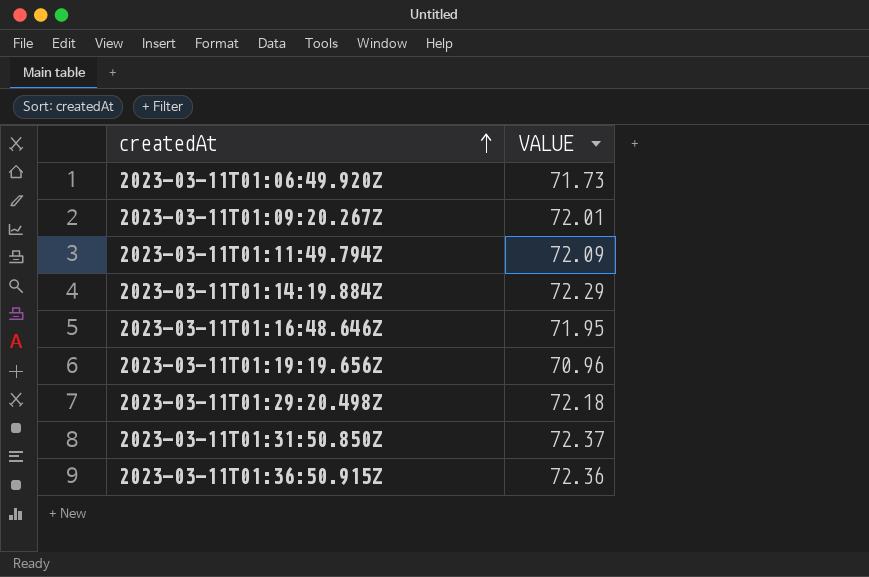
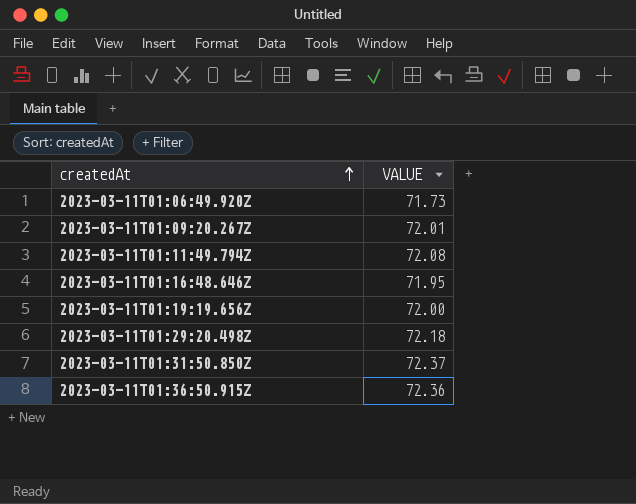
row 2023-03-11T01:14:19.884Z: 72.29 -> none
2023-03-11T01:11:49.794Z | VALUE: 72.09 -> 72.08
2023-03-11T01:19:19.656Z | VALUE: 70.96 -> 72.00

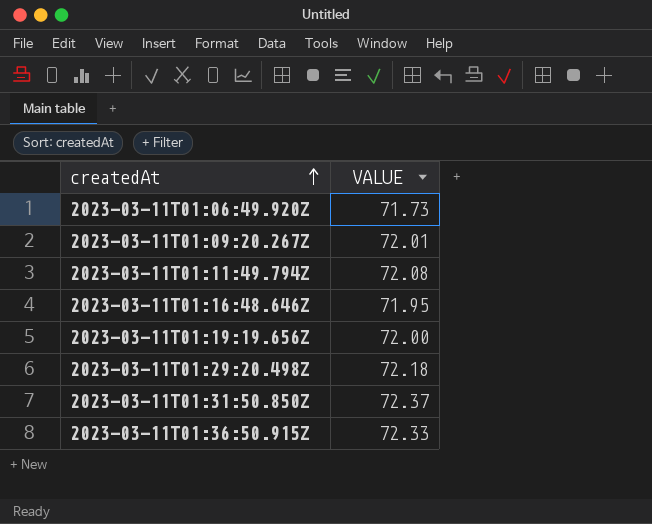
2023-03-11T01:36:50.915Z | VALUE: 72.36 -> 72.33

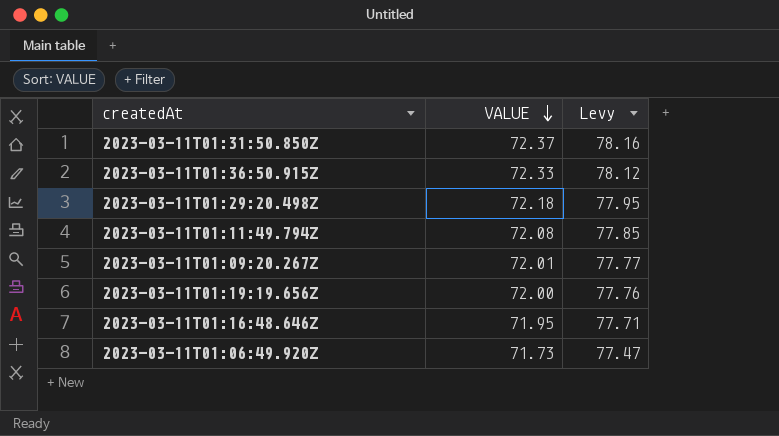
row order: createdAt ascending -> VALUE descending
column Levy | formula: none -> [VALUE] * 1.08

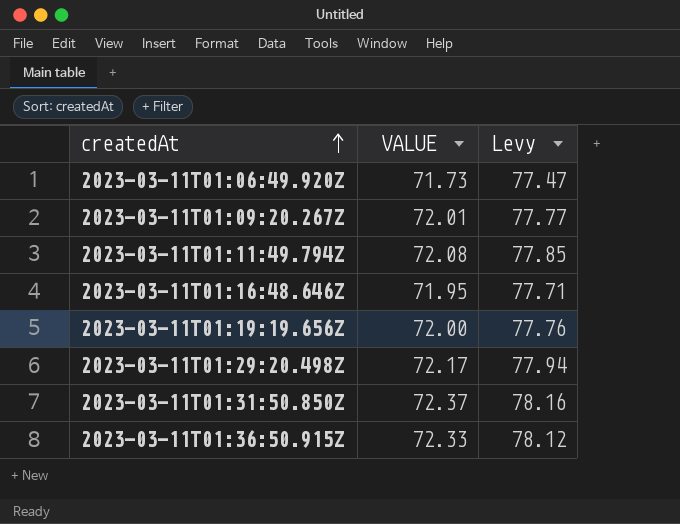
row order: VALUE descending -> createdAt ascending
2023-03-11T01:29:20.498Z | VALUE: 72.18 -> 72.17
2023-03-11T01:29:20.498Z | Levy: 77.95 -> 77.94

